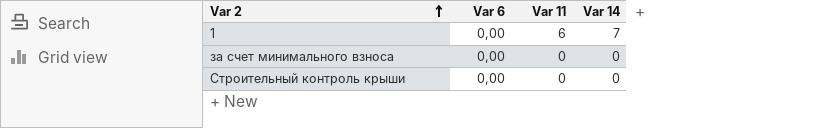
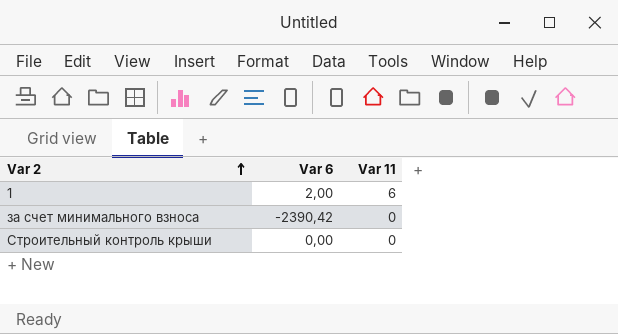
column Var 14 | position: 4 -> none
1 | Var 6: 0,00 -> 2,00
за счет минимального взноса | Var 6: 0,00 -> -2390,42

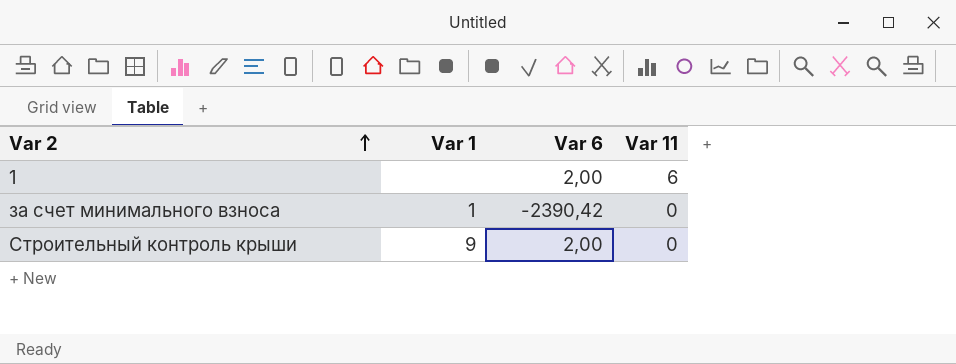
column Var 1 | position: none -> 2
Строительный контроль крыши | Var 6: 0,00 -> 2,00

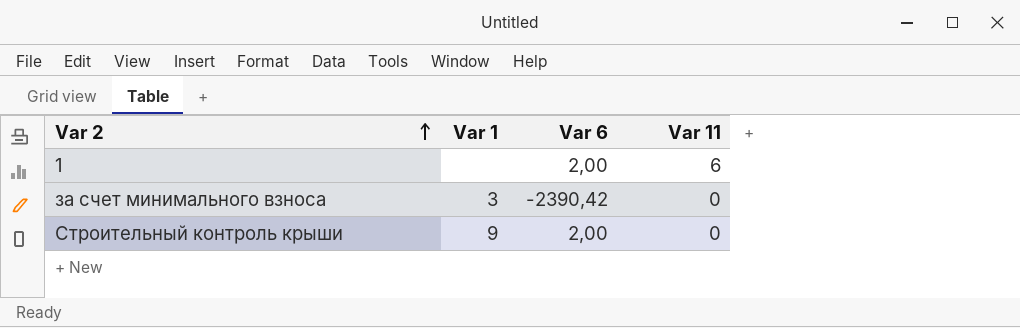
за счет минимального взноса | Var 1: 1 -> 3

